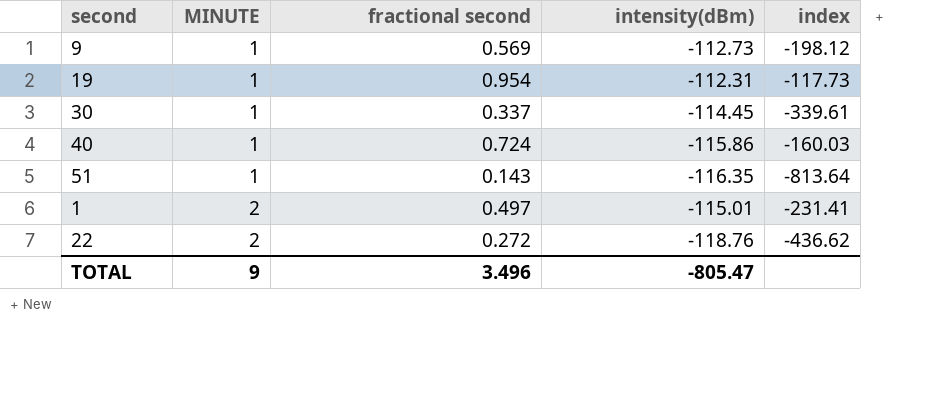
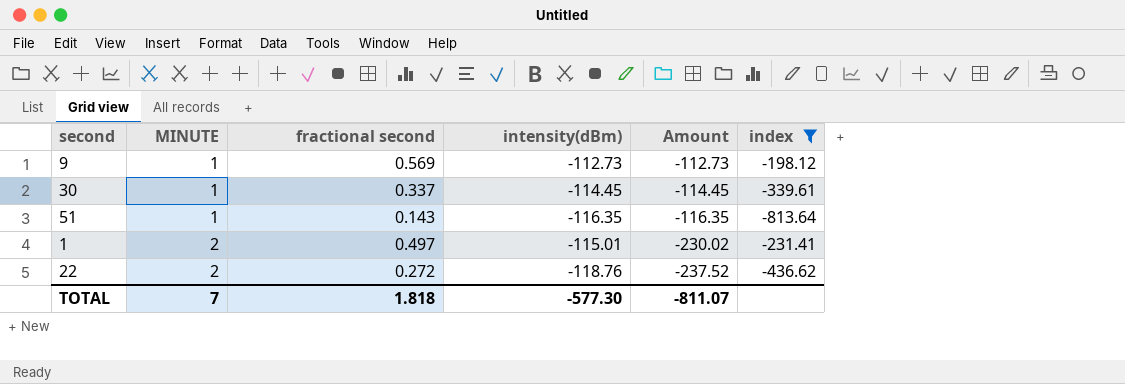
filter: none -> index <= -198.12
column Amount | formula: none -> [MINUTE] * [intensity(dBm)]
TOTAL | MINUTE: 9 -> 7
TOTAL | fractional second: 3.496 -> 1.818
TOTAL | intensity(dBm): -805.47 -> -577.30

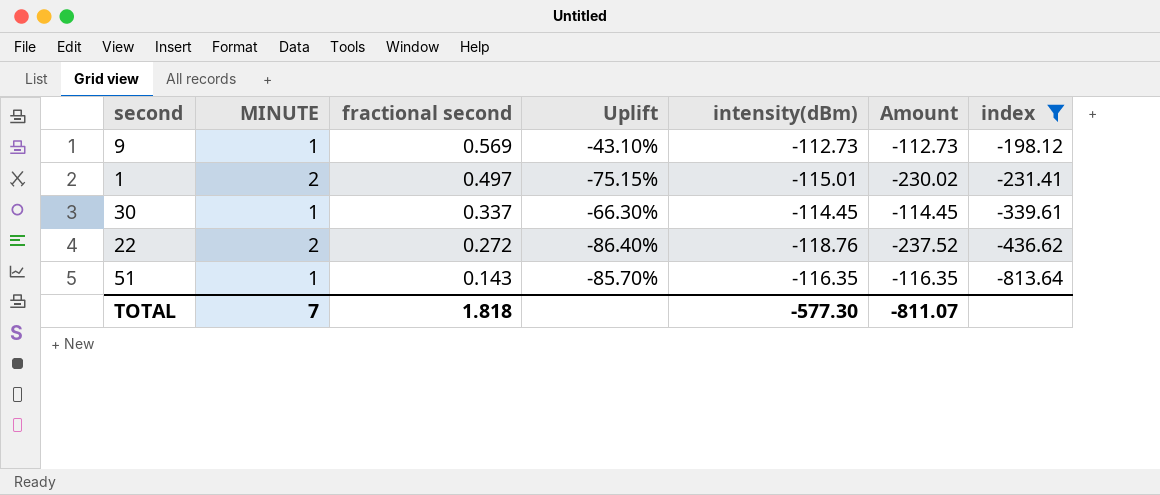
row order: MINUTE ascending -> fractional second descending
column Uplift | formula: none -> ([fractional second] - [MINUTE]) / [MINUTE]

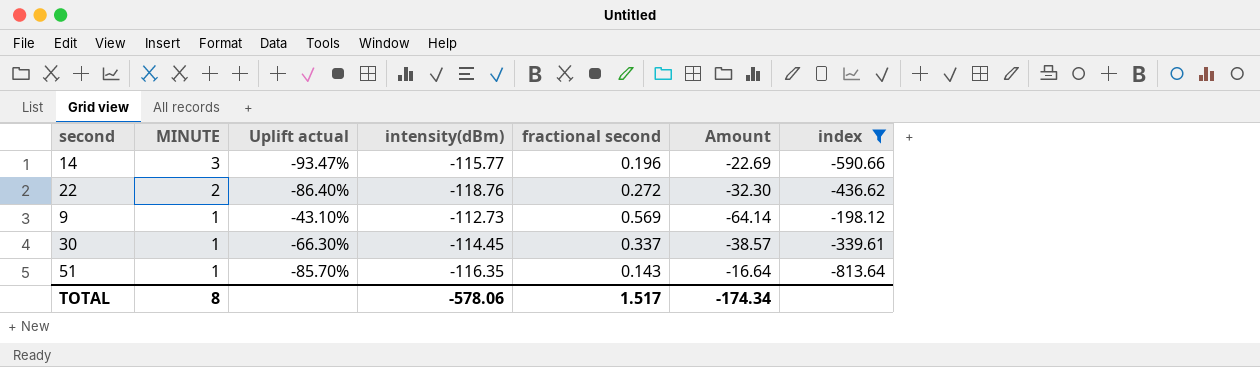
row order: fractional second descending -> MINUTE descending
column name: Uplift -> Uplift actual
column fractional second | position: 3 -> 5
column Amount | formula: [MINUTE] * [intensity(dBm)] -> [intensity(dBm)] * [fractional second]
row 1: 2 | 0.497 | -75.15% | -115.01 | -230.02 | -231.41 -> none
row 14: none -> 3 | -93.47% | -115.77 | 0.196 | -22.69 | -590.66
TOTAL | MINUTE: 7 -> 8
TOTAL | intensity(dBm): -577.30 -> -578.06
TOTAL | fractional second: 1.818 -> 1.517
TOTAL | Amount: -811.07 -> -174.34

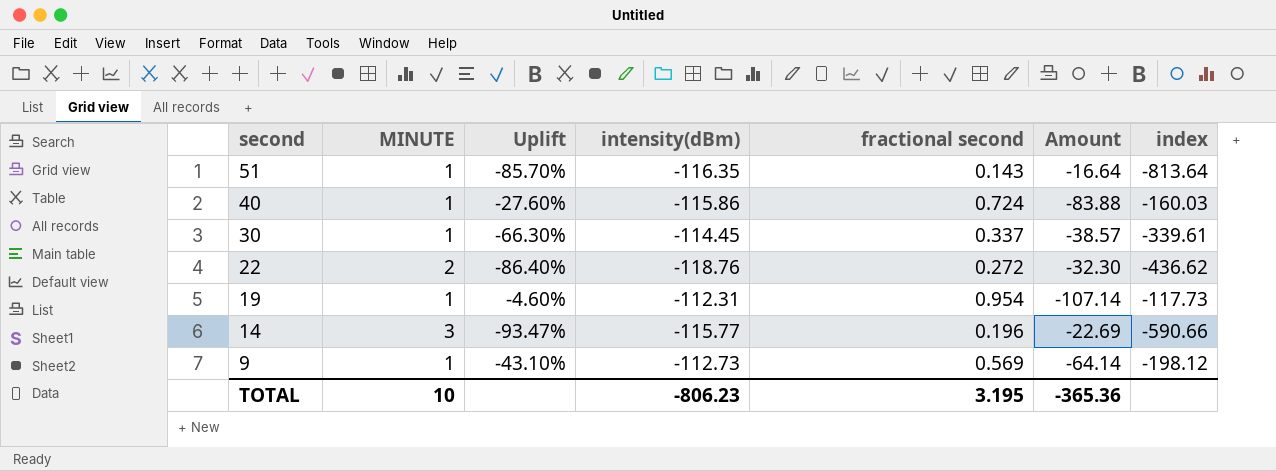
filter: index <= -198.12 -> none
row order: MINUTE descending -> second descending
column name: Uplift actual -> Uplift
TOTAL | MINUTE: 8 -> 10
TOTAL | intensity(dBm): -578.06 -> -806.23
TOTAL | fractional second: 1.517 -> 3.195
TOTAL | Amount: -174.34 -> -365.36

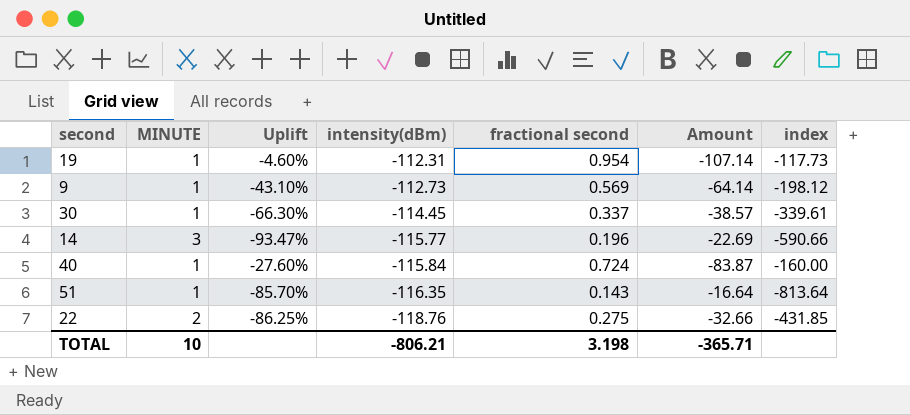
row order: second descending -> intensity(dBm) descending
40 | intensity(dBm): -115.86 -> -115.84
40 | Amount: -83.88 -> -83.87
40 | index: -160.03 -> -160.00
22 | Uplift: -86.40% -> -86.25%
22 | fractional second: 0.272 -> 0.275
22 | Amount: -32.30 -> -32.66
22 | index: -436.62 -> -431.85
TOTAL | intensity(dBm): -806.23 -> -806.21
TOTAL | fractional second: 3.195 -> 3.198
TOTAL | Amount: -365.36 -> -365.71

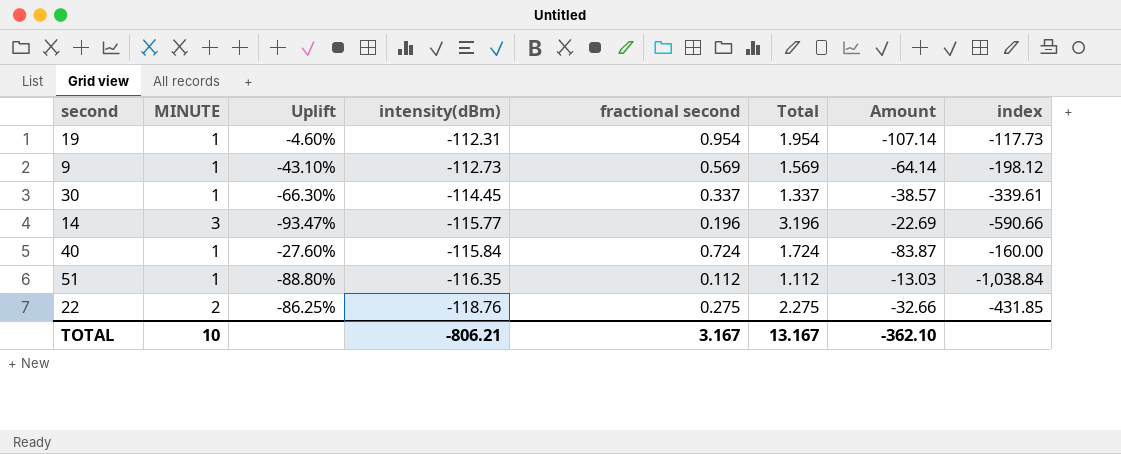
column Total | formula: none -> [MINUTE] + [fractional second]
51 | Uplift: -85.70% -> -88.80%
51 | fractional second: 0.143 -> 0.112
51 | Amount: -16.64 -> -13.03
51 | index: -813.64 -> -1,038.84
TOTAL | fractional second: 3.198 -> 3.167
TOTAL | Amount: -365.71 -> -362.10

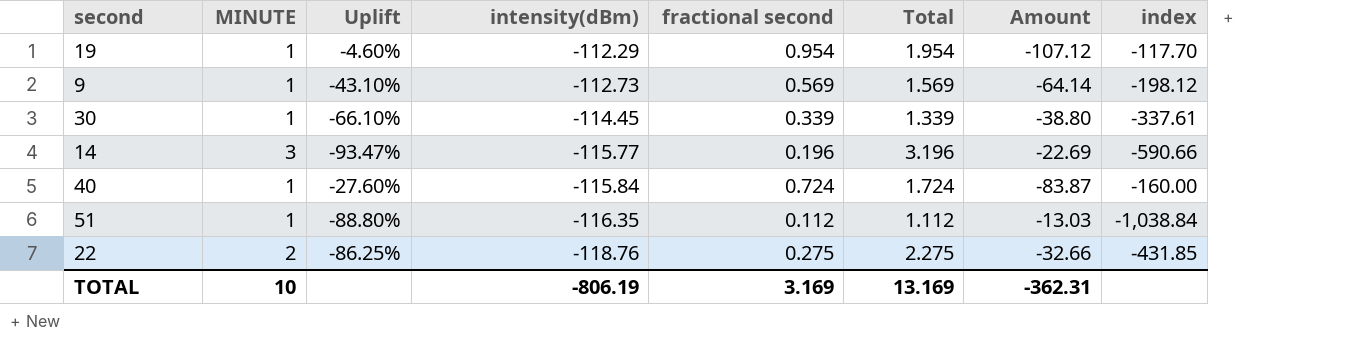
19 | intensity(dBm): -112.31 -> -112.29
19 | Amount: -107.14 -> -107.12
19 | index: -117.73 -> -117.70
30 | Uplift: -66.30% -> -66.10%
30 | fractional second: 0.337 -> 0.339
30 | Total: 1.337 -> 1.339
30 | Amount: -38.57 -> -38.80
30 | index: -339.61 -> -337.61
TOTAL | intensity(dBm): -806.21 -> -806.19
TOTAL | fractional second: 3.167 -> 3.169
TOTAL | Total: 13.167 -> 13.169
TOTAL | Amount: -362.10 -> -362.31

